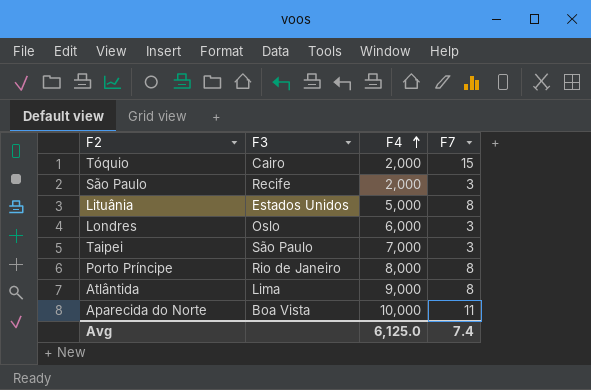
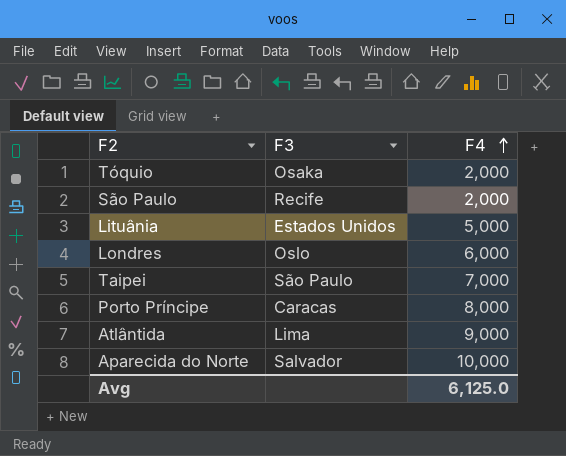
column F7 | position: 4 -> none
Tóquio | F3: Cairo -> Osaka
Porto Príncipe | F3: Rio de Janeiro -> Caracas
Aparecida do Norte | F3: Boa Vista -> Salvador

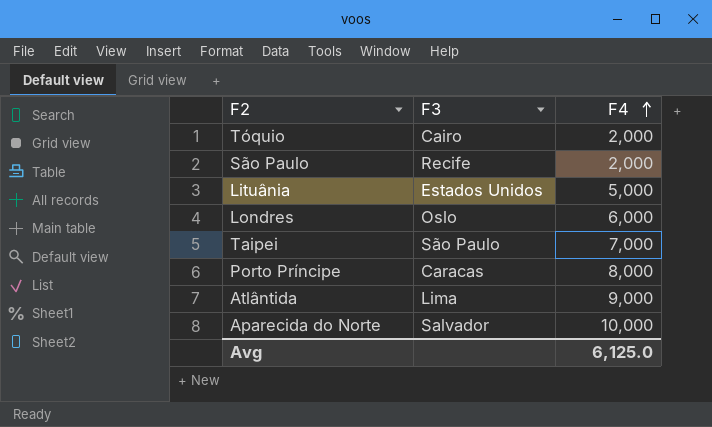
Tóquio | F3: Osaka -> Cairo

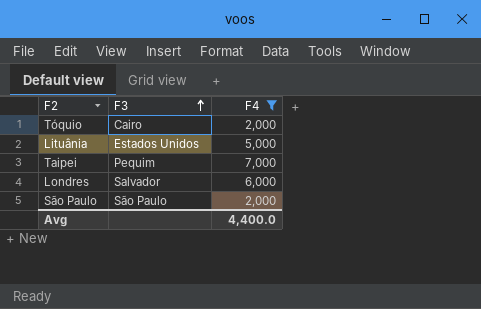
filter: none -> F4 <= 7,000
row order: F4 ascending -> F3 ascending
Taipei | F3: São Paulo -> Pequim
Londres | F3: Oslo -> Salvador
São Paulo | F3: Recife -> São Paulo
Avg | F4: 6,125.0 -> 4,400.0

